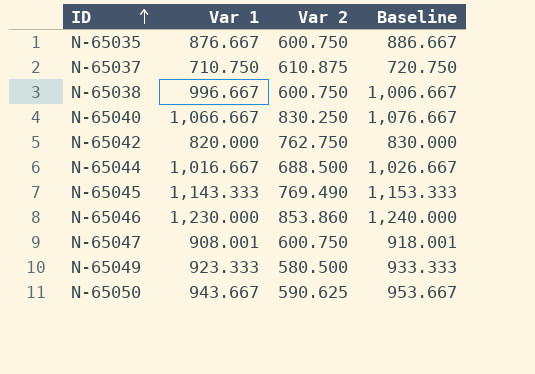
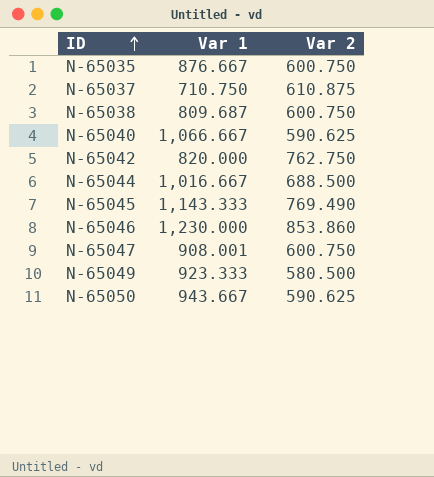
column Baseline | formula: [Var 1] + 10 -> none
N-65038 | Var 1: 996.667 -> 809.687
N-65040 | Var 2: 830.250 -> 590.625

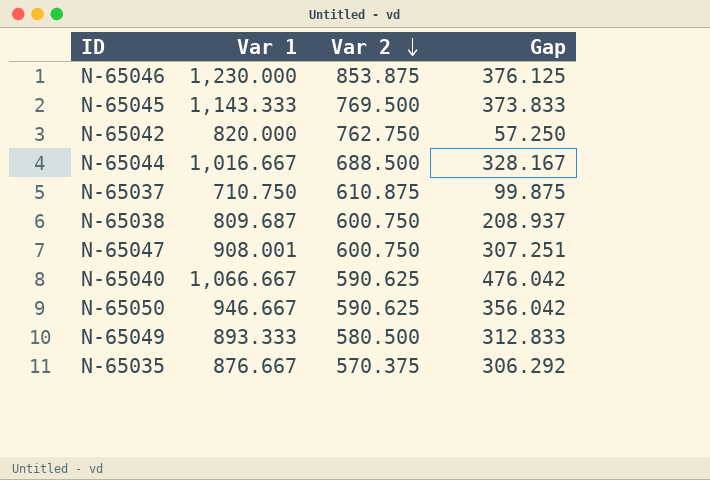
row order: ID ascending -> Var 2 descending
column Gap | formula: none -> [Var 1] - [Var 2]
N-65046 | Var 2: 853.860 -> 853.875
N-65045 | Var 2: 769.490 -> 769.500
N-65050 | Var 1: 943.667 -> 946.667
N-65049 | Var 1: 923.333 -> 893.333
N-65035 | Var 2: 600.750 -> 570.375

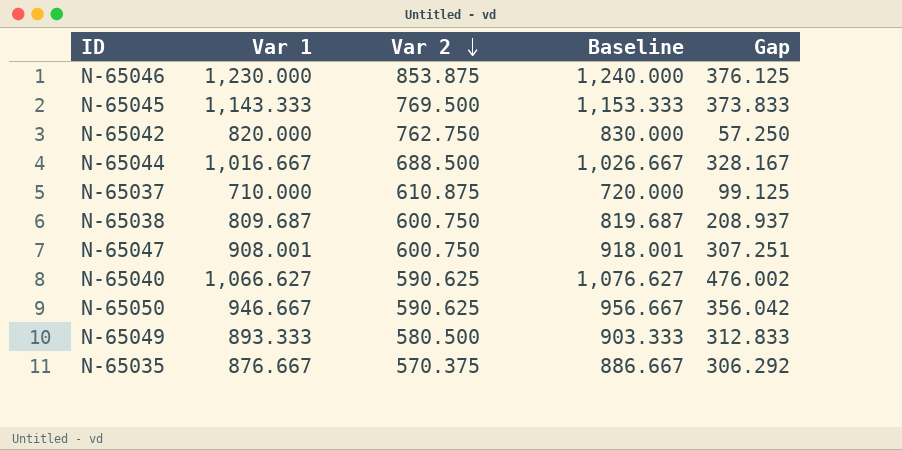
column Baseline | formula: none -> [Var 1] + 10
N-65037 | Var 1: 710.750 -> 710.000
N-65037 | Gap: 99.875 -> 99.125
N-65040 | Var 1: 1,066.667 -> 1,066.627
N-65040 | Gap: 476.042 -> 476.002

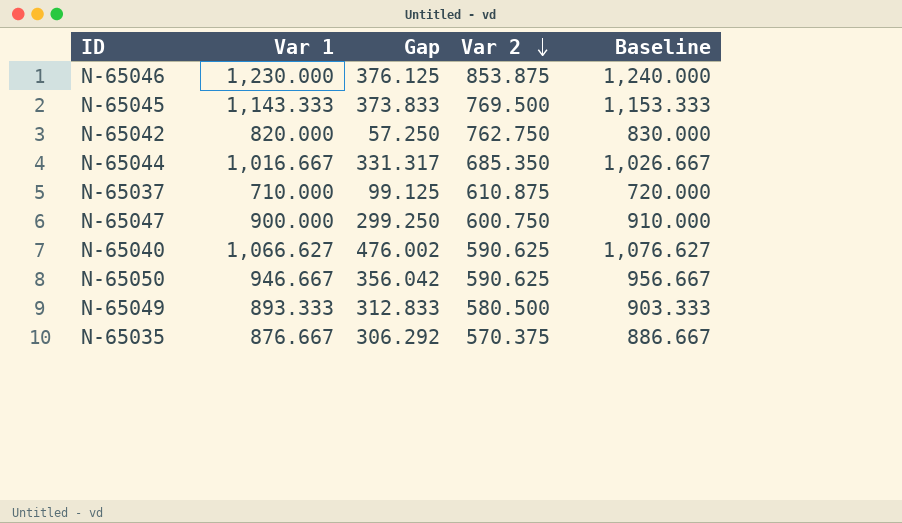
column Gap | position: 5 -> 3
row N-65038: 809.687 | 600.750 | 819.687 | 208.937 -> none
N-65044 | Gap: 328.167 -> 331.317
N-65044 | Var 2: 688.500 -> 685.350
N-65047 | Var 1: 908.001 -> 900.000
N-65047 | Gap: 307.251 -> 299.250
N-65047 | Baseline: 918.001 -> 910.000

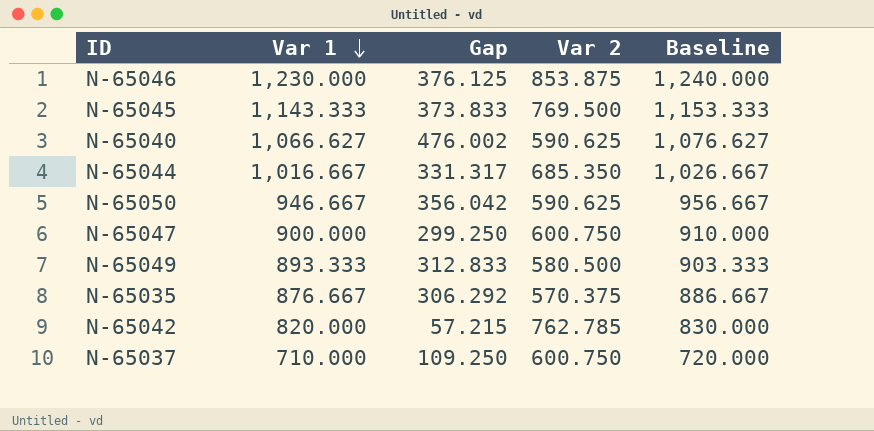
row order: Var 2 descending -> Var 1 descending
N-65042 | Gap: 57.250 -> 57.215
N-65042 | Var 2: 762.750 -> 762.785
N-65037 | Gap: 99.125 -> 109.250
N-65037 | Var 2: 610.875 -> 600.750

